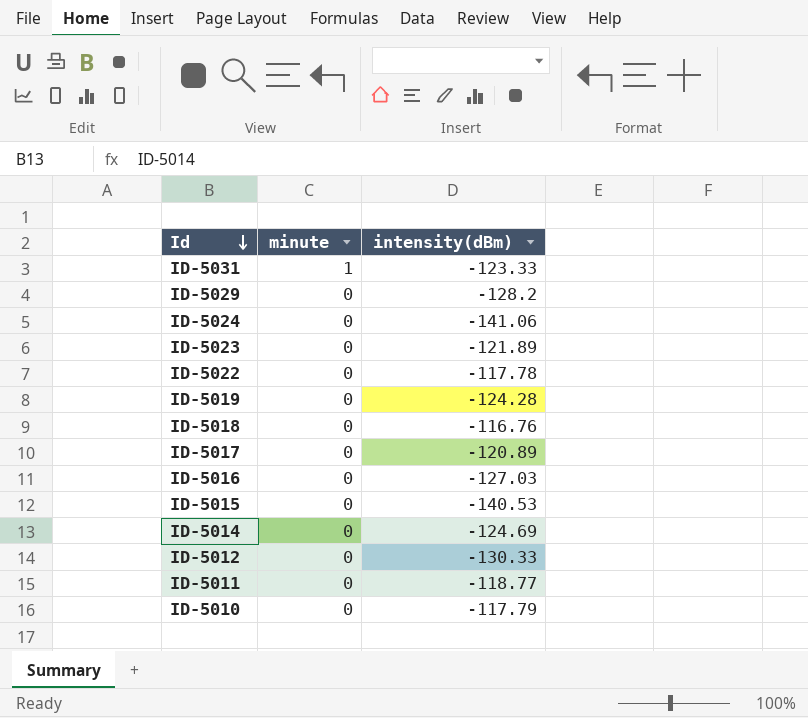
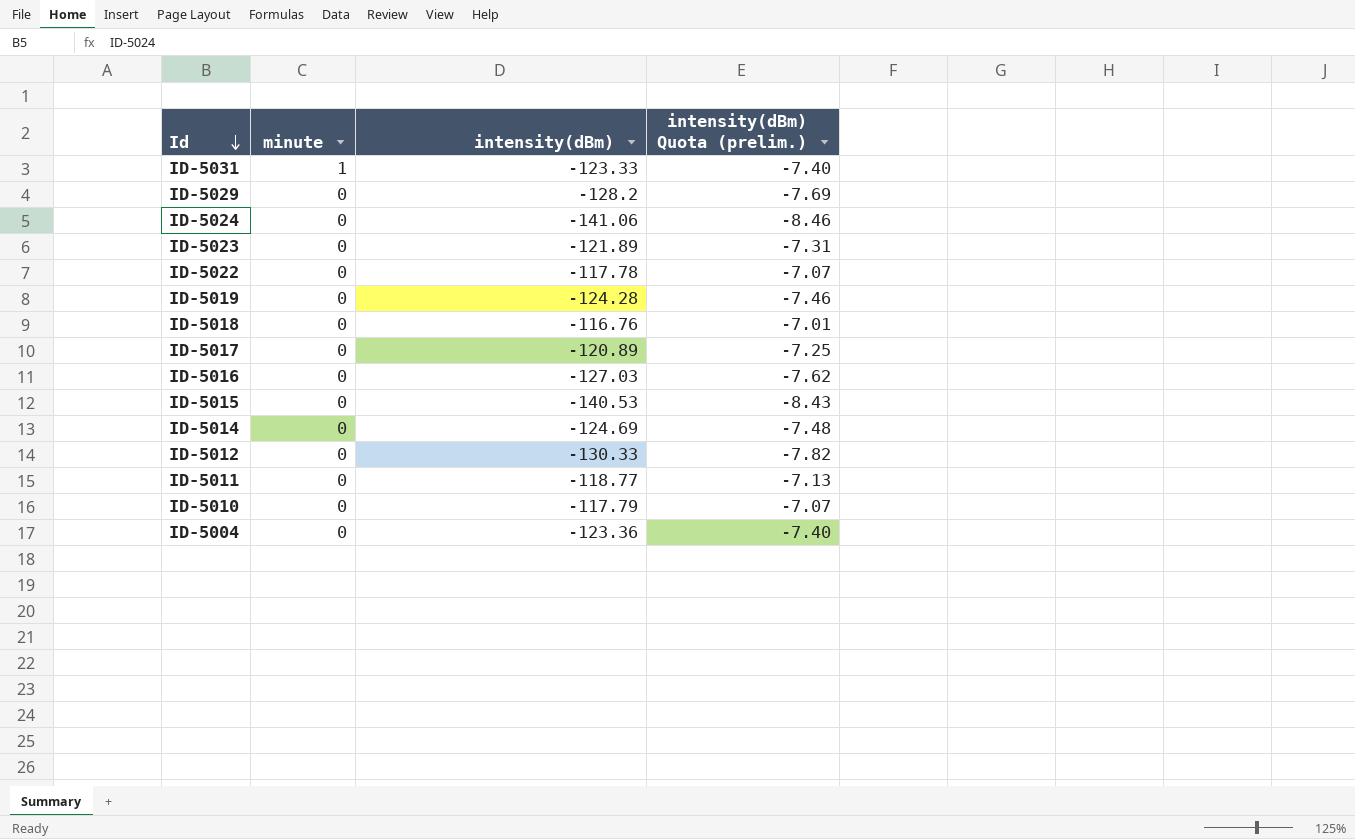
column intensity(dBm) Quota (prelim.) | formula: none -> [intensity(dBm)] * 0.06
row ID-5004: none -> 0 | -123.36 | -7.40

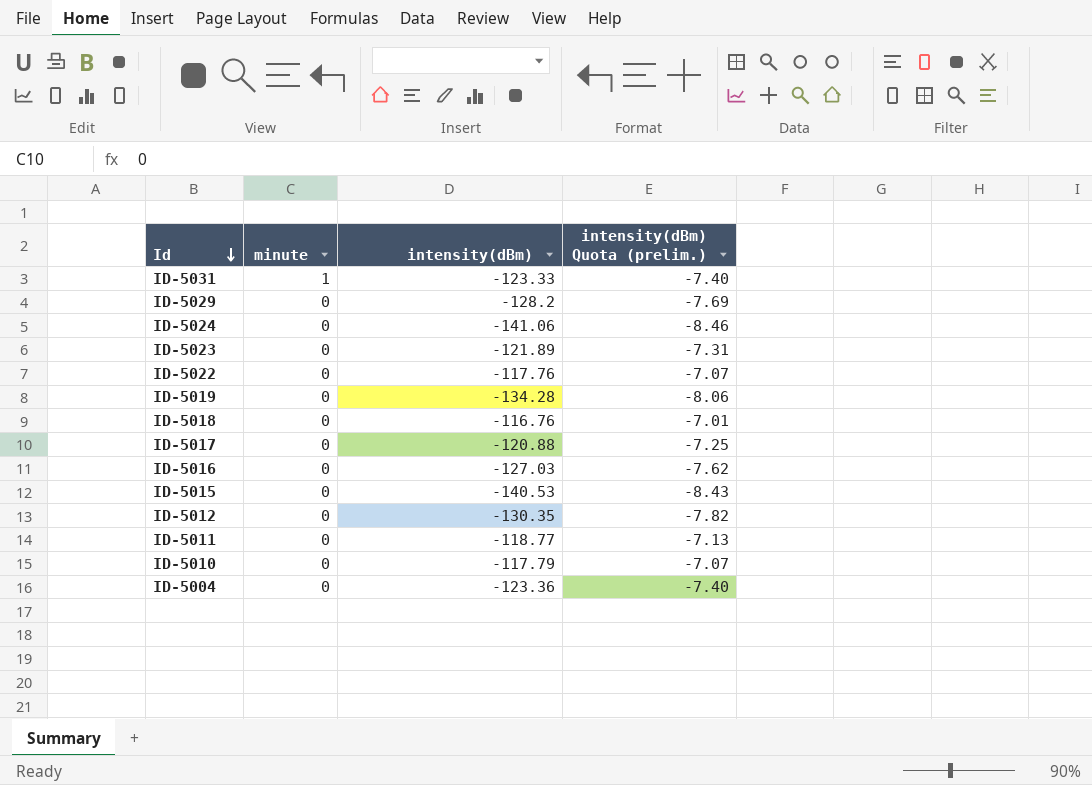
row ID-5014: 0 | -124.69 | -7.48 -> none
ID-5022 | intensity(dBm): -117.78 -> -117.76
ID-5019 | intensity(dBm): -124.28 -> -134.28
ID-5019 | intensity(dBm) Quota (prelim.): -7.46 -> -8.06
ID-5017 | intensity(dBm): -120.89 -> -120.88
ID-5012 | intensity(dBm): -130.33 -> -130.35

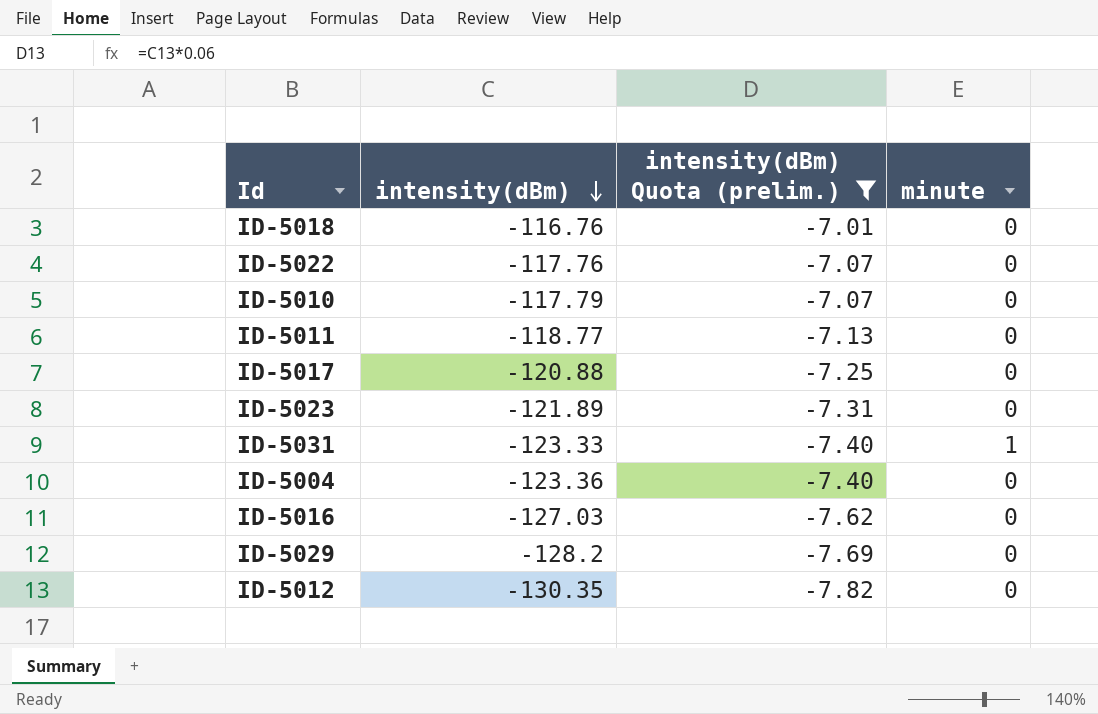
filter: none -> intensity(dBm) Quota (prelim.) >= -7.82
row order: Id descending -> intensity(dBm) descending
column minute | position: 2 -> 4

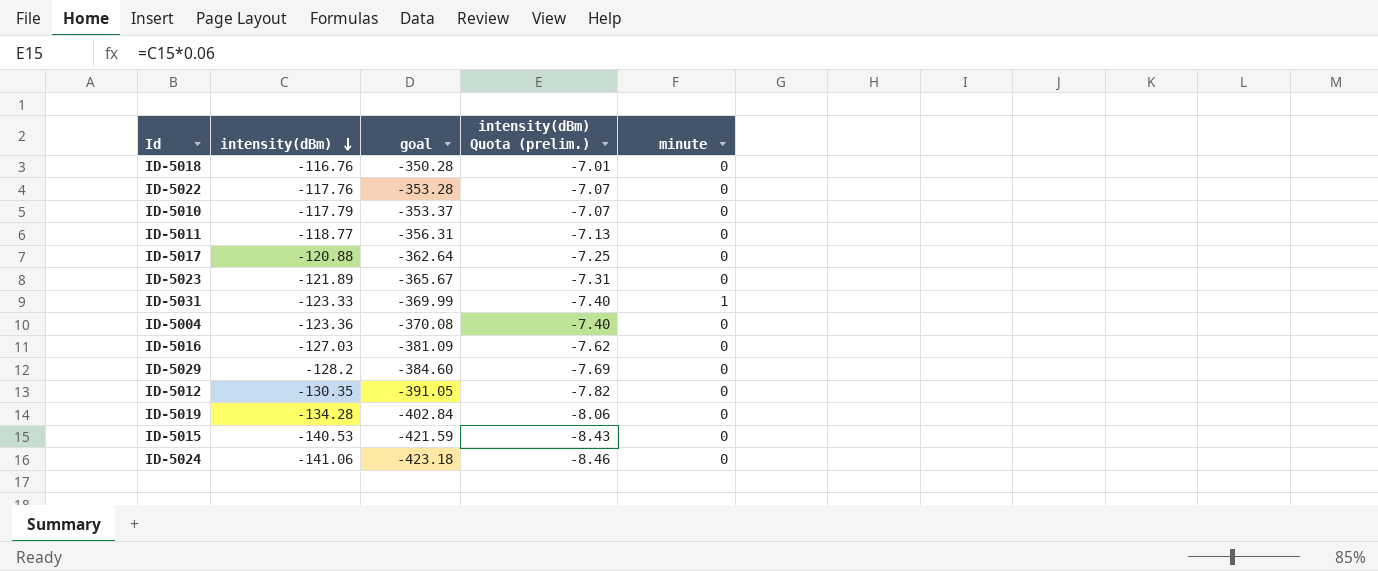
filter: intensity(dBm) Quota (prelim.) >= -7.82 -> none
column goal | formula: none -> [intensity(dBm)] * 3

